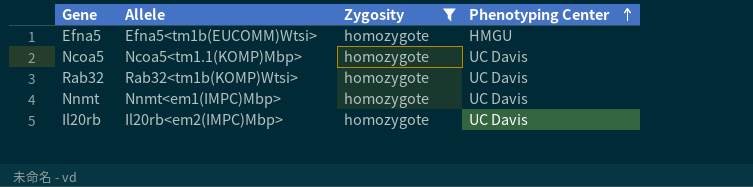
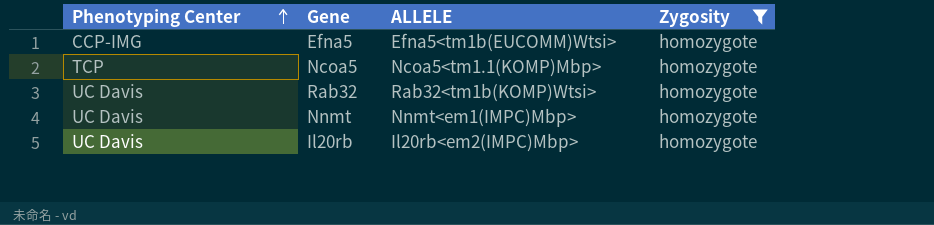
column Phenotyping Center | position: 4 -> 1
column name: Allele -> ALLELE
Efna5 | Phenotyping Center: HMGU -> CCP-IMG
Ncoa5 | Phenotyping Center: UC Davis -> TCP

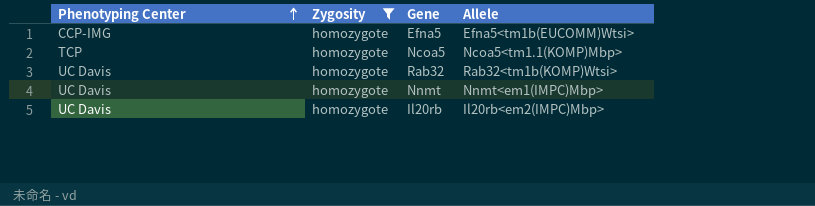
column Zygosity | position: 4 -> 2
column name: ALLELE -> Allele

